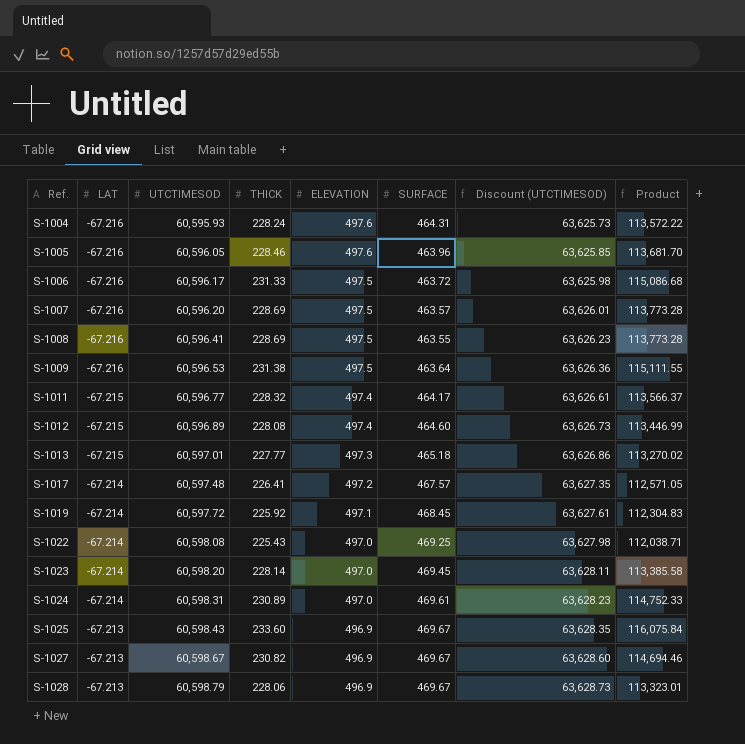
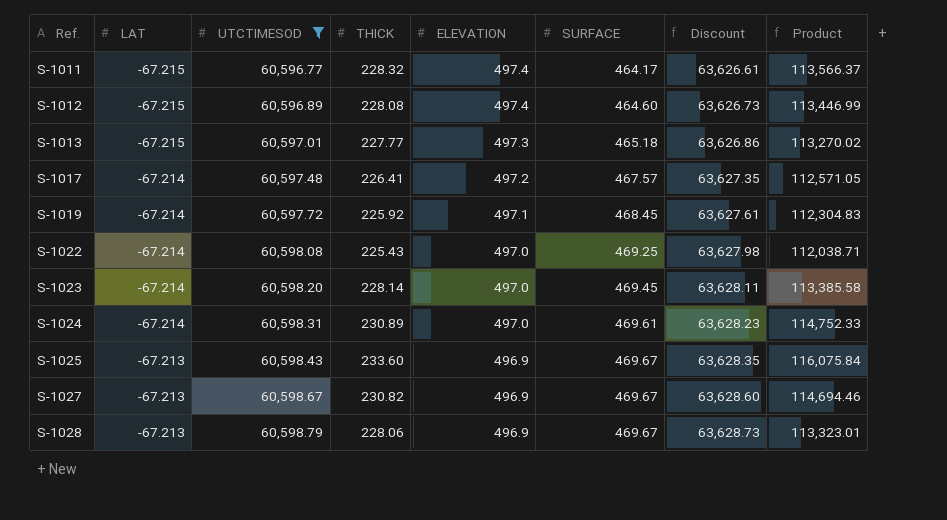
filter: none -> UTCTIMESOD >= 60,596.77
column name: Discount (UTCTIMESOD) -> Discount

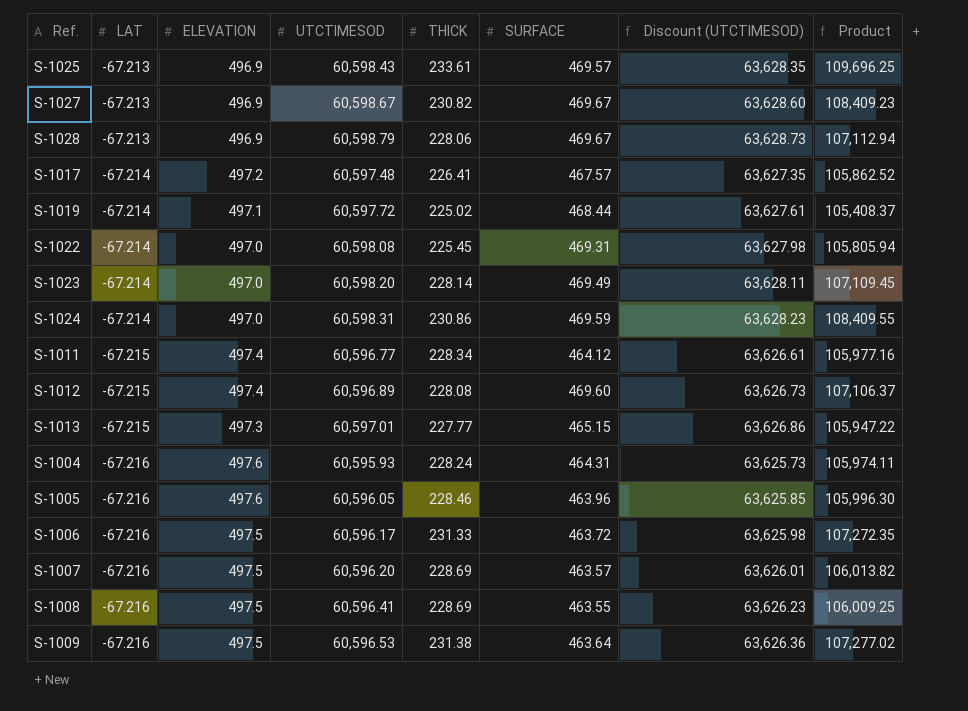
filter: UTCTIMESOD >= 60,596.77 -> none
row order: Ref. ascending -> LAT descending
column ELEVATION | position: 5 -> 3
column name: Discount -> Discount (UTCTIMESOD)
column Product | formula: [THICK] * [ELEVATION] -> [THICK] * [SURFACE]
S-1025 | THICK: 233.60 -> 233.61
S-1025 | SURFACE: 469.67 -> 469.57
S-1019 | THICK: 225.92 -> 225.02
S-1019 | SURFACE: 468.45 -> 468.44
S-1022 | THICK: 225.43 -> 225.45
S-1022 | SURFACE: 469.25 -> 469.31
S-1023 | SURFACE: 469.45 -> 469.49
S-1024 | THICK: 230.89 -> 230.86
S-1024 | SURFACE: 469.61 -> 469.59
S-1011 | THICK: 228.32 -> 228.34
S-1011 | SURFACE: 464.17 -> 464.12
S-1012 | SURFACE: 464.60 -> 469.60
S-1013 | SURFACE: 465.18 -> 465.15

